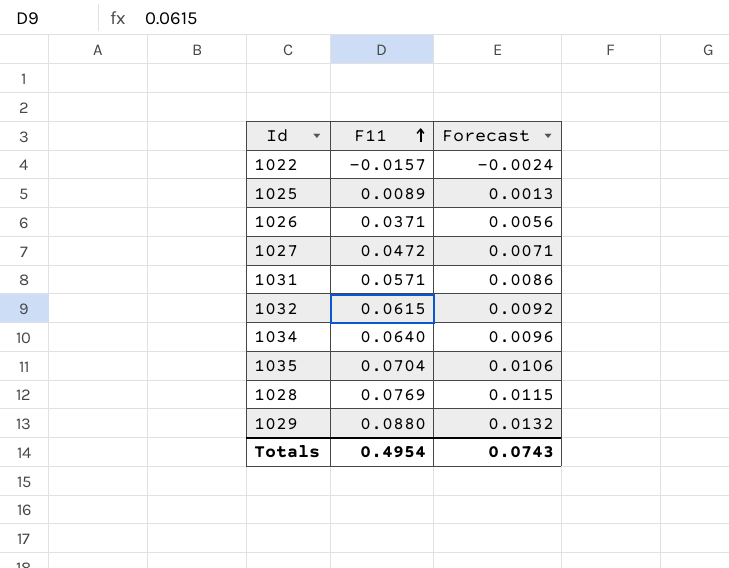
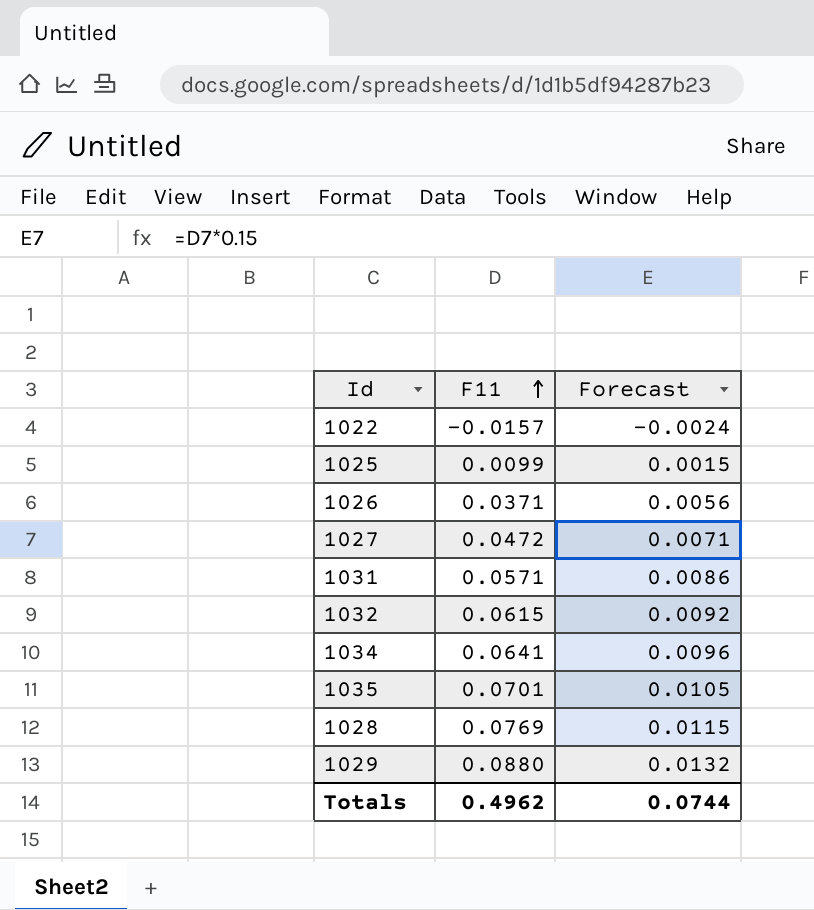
1025 | F11: 0.0089 -> 0.0099
1025 | Forecast: 0.0013 -> 0.0015
1034 | F11: 0.0640 -> 0.0641
1035 | F11: 0.0704 -> 0.0701
1035 | Forecast: 0.0106 -> 0.0105
Totals | F11: 0.4954 -> 0.4962
Totals | Forecast: 0.0743 -> 0.0744

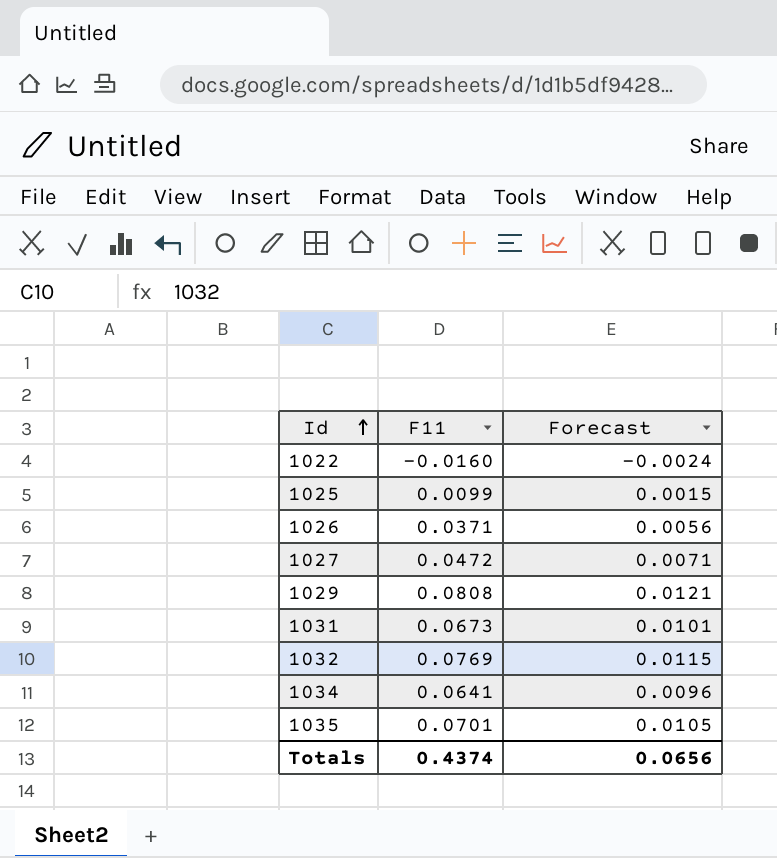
row order: F11 ascending -> Id ascending
row 1028: 0.0769 | 0.0115 -> none
1022 | F11: -0.0157 -> -0.0160
1029 | F11: 0.0880 -> 0.0808
1029 | Forecast: 0.0132 -> 0.0121
1031 | F11: 0.0571 -> 0.0673
1031 | Forecast: 0.0086 -> 0.0101
1032 | F11: 0.0615 -> 0.0769
1032 | Forecast: 0.0092 -> 0.0115
Totals | F11: 0.4962 -> 0.4374
Totals | Forecast: 0.0744 -> 0.0656

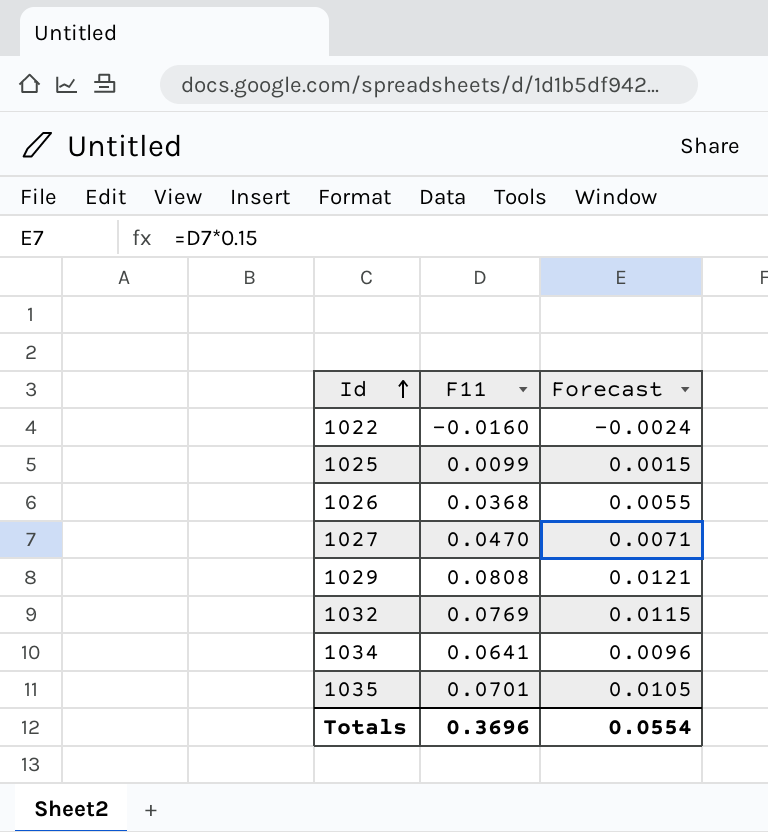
row 1031: 0.0673 | 0.0101 -> none
1026 | F11: 0.0371 -> 0.0368
1026 | Forecast: 0.0056 -> 0.0055
1027 | F11: 0.0472 -> 0.0470
Totals | F11: 0.4374 -> 0.3696
Totals | Forecast: 0.0656 -> 0.0554

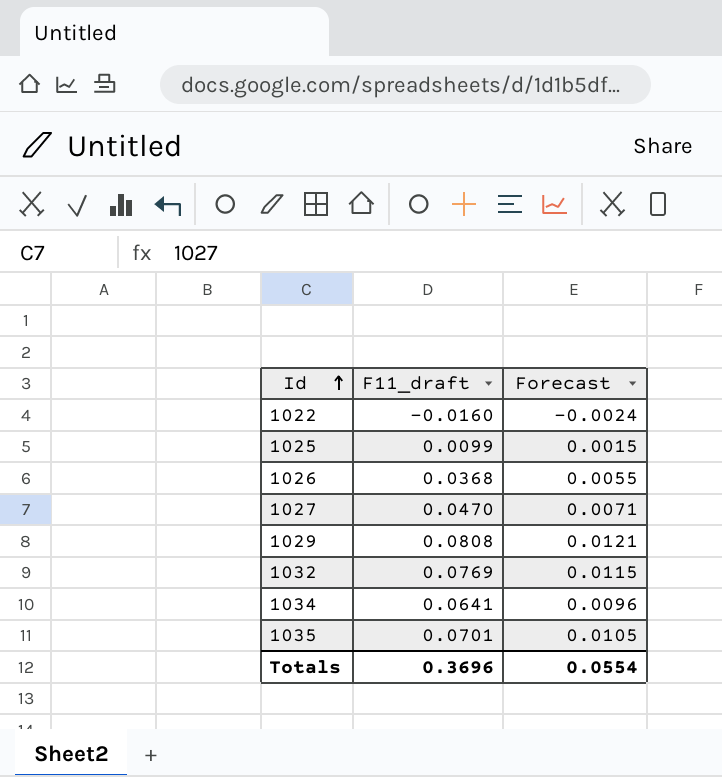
column name: F11 -> F11_draft

